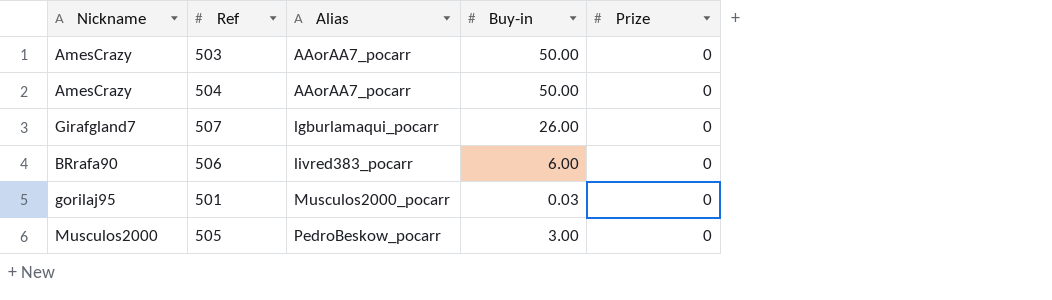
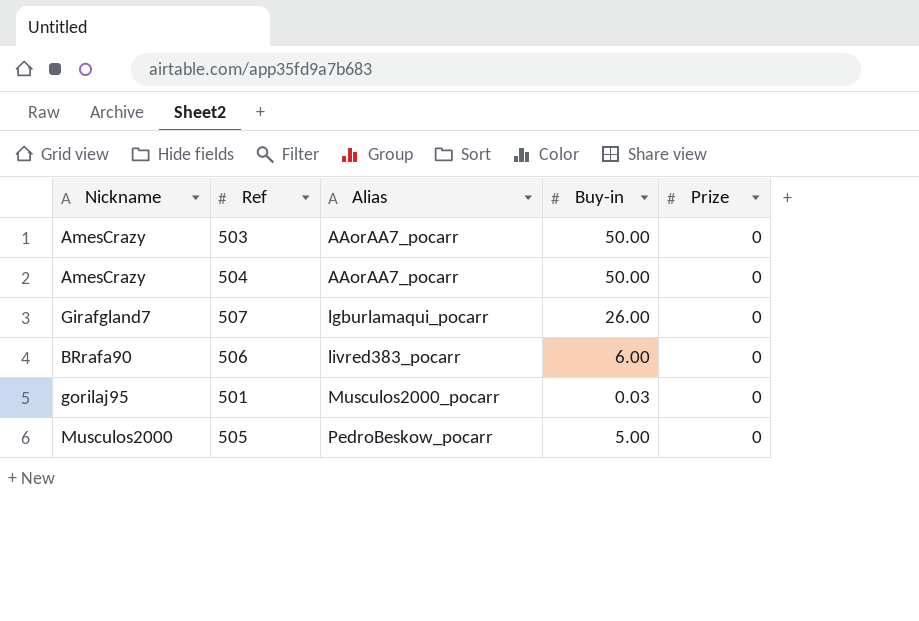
505 | Buy-in: 3.00 -> 5.00

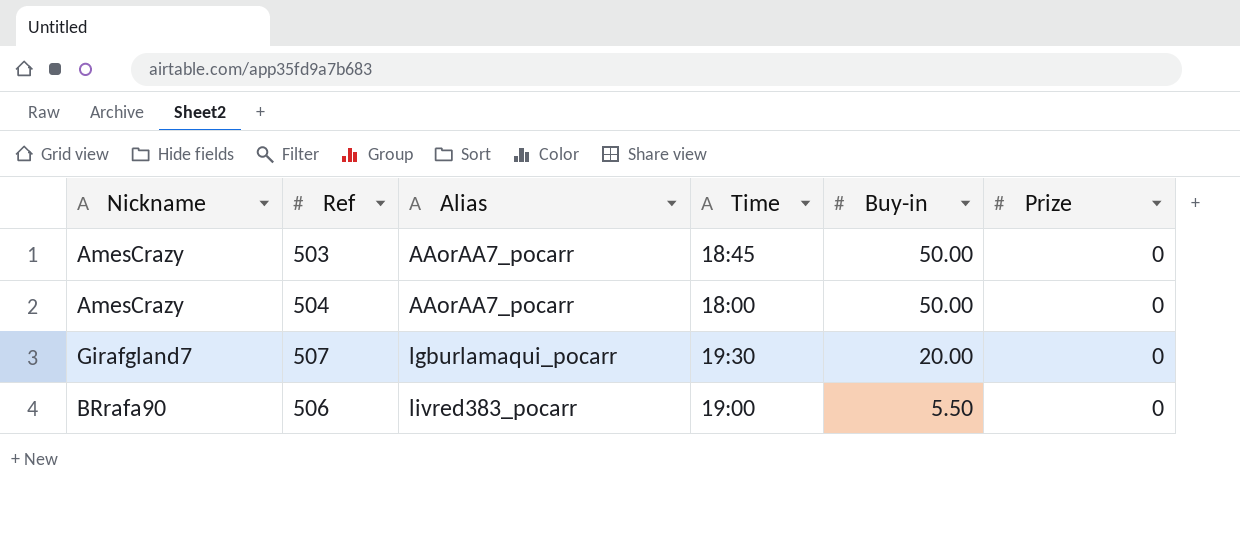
column Time | position: none -> 4
row 501: gorilaj95 | Musculos2000_pocarr | 0.03 | 0 -> none
row 505: Musculos2000 | PedroBeskow_pocarr | 5.00 | 0 -> none
507 | Buy-in: 26.00 -> 20.00
506 | Buy-in: 6.00 -> 5.50

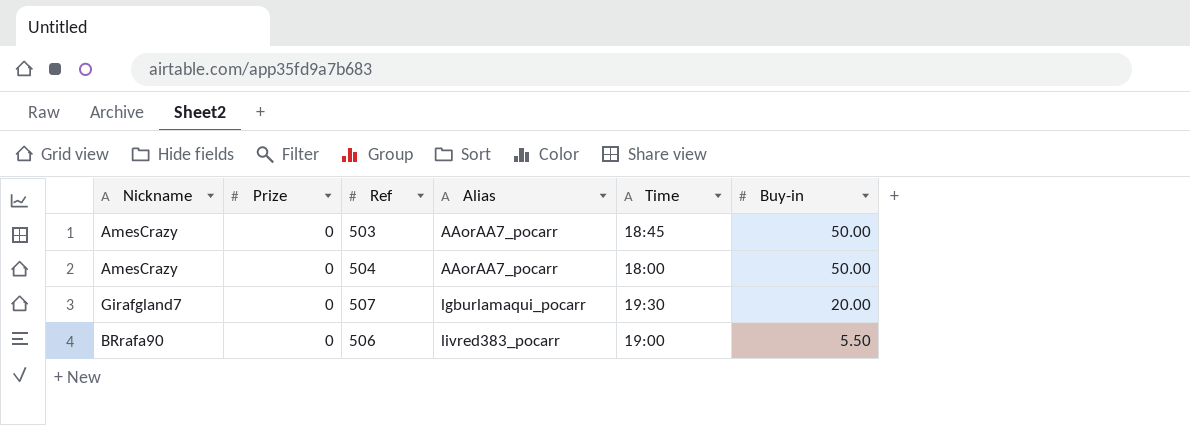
column Prize | position: 6 -> 2

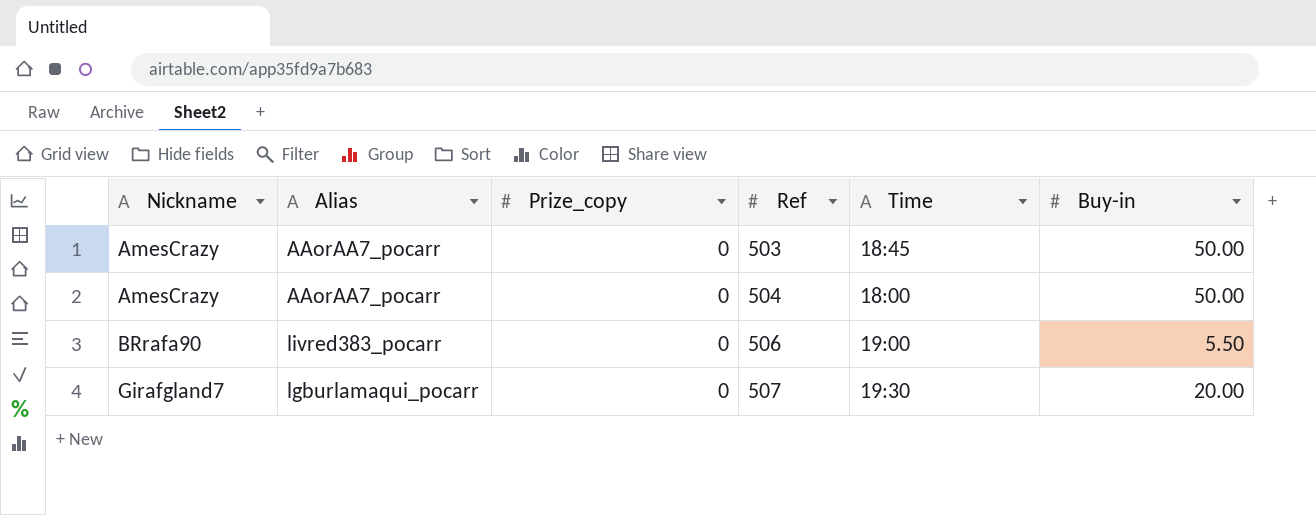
row order: Alias ascending -> Nickname ascending
column Alias | position: 4 -> 2
column name: Prize -> Prize_copy

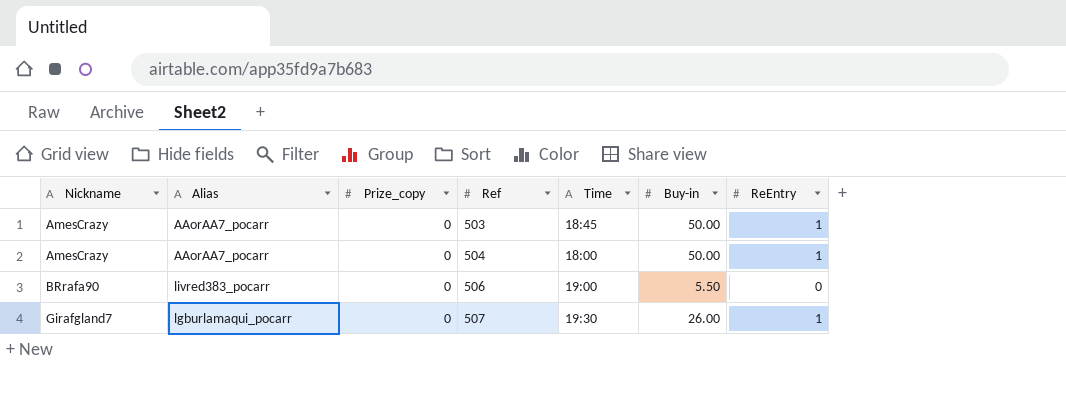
column ReEntry | position: none -> 7
507 | Buy-in: 20.00 -> 26.00

